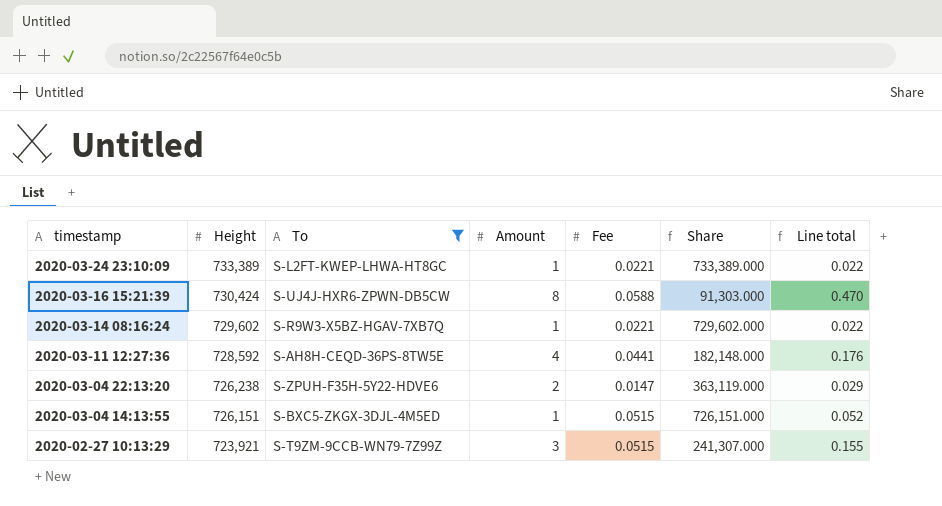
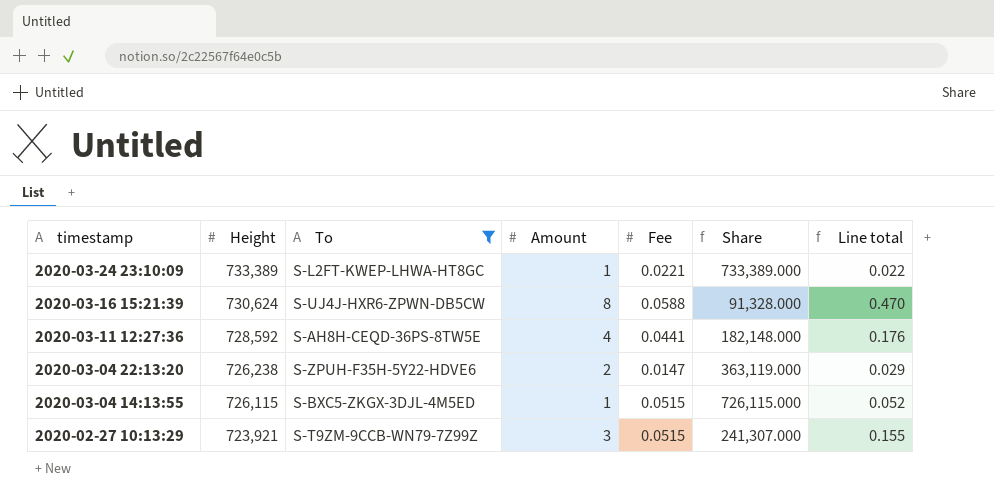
row 2020-03-14 08:16:24: 729,602 | S-R9W3-X5BZ-HGAV-7XB7Q | 1 | 0.0221 | 729,602.000 | 0.022 -> none
2020-03-16 15:21:39 | Height: 730,424 -> 730,624
2020-03-16 15:21:39 | Share: 91,303.000 -> 91,328.000
2020-03-04 14:13:55 | Height: 726,151 -> 726,115
2020-03-04 14:13:55 | Share: 726,151.000 -> 726,115.000

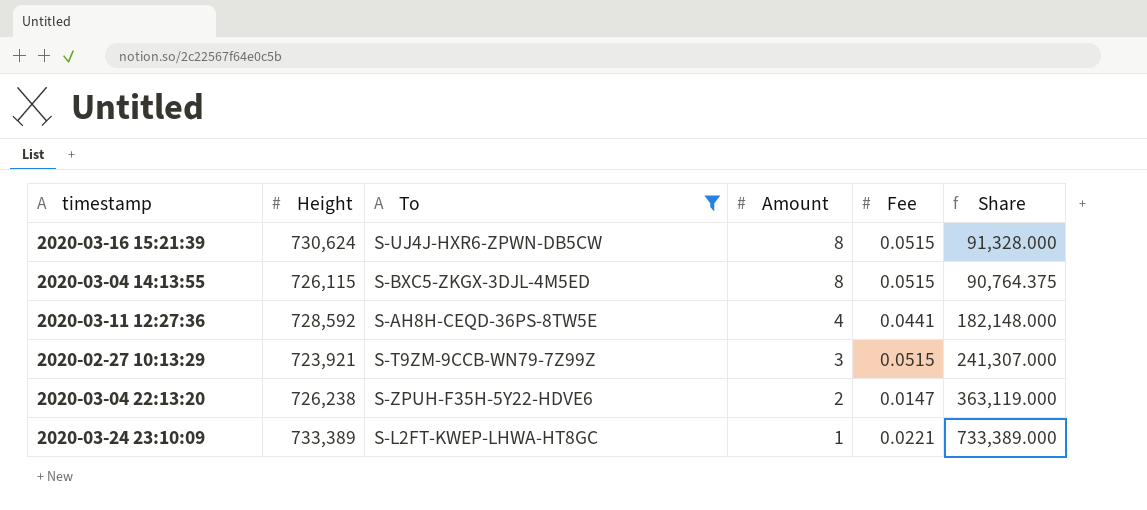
row order: timestamp descending -> Amount descending
column Line total | formula: [Amount] * [Fee] -> none
2020-03-16 15:21:39 | Fee: 0.0588 -> 0.0515
2020-03-04 14:13:55 | Amount: 1 -> 8
2020-03-04 14:13:55 | Share: 726,115.000 -> 90,764.375

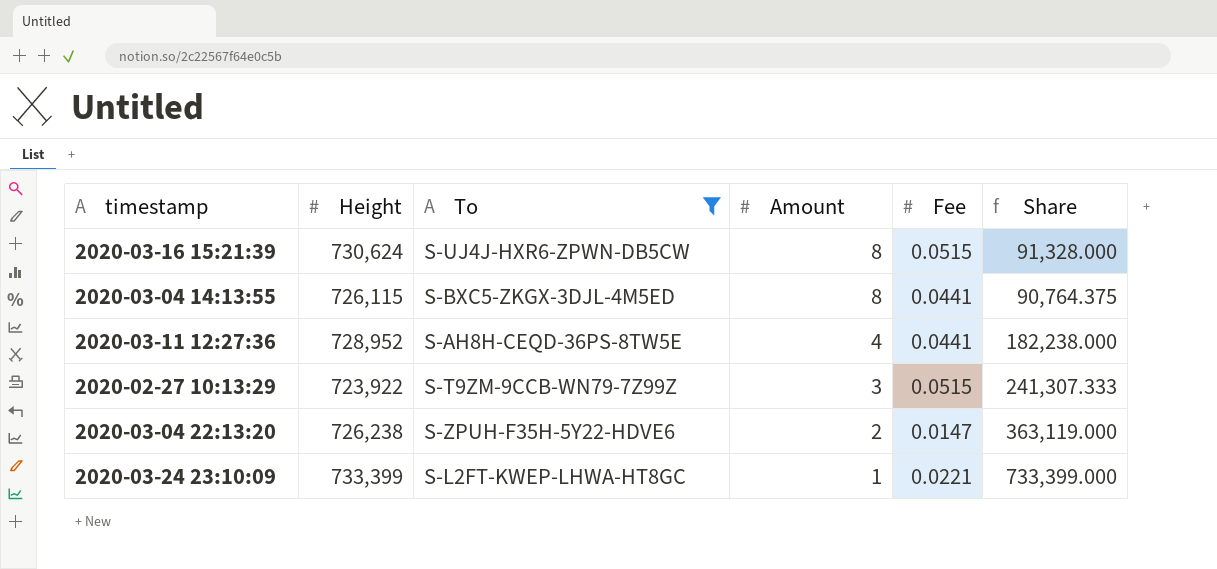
2020-03-04 14:13:55 | Fee: 0.0515 -> 0.0441
2020-03-11 12:27:36 | Height: 728,592 -> 728,952
2020-03-11 12:27:36 | Share: 182,148.000 -> 182,238.000
2020-02-27 10:13:29 | Height: 723,921 -> 723,922
2020-02-27 10:13:29 | Share: 241,307.000 -> 241,307.333
2020-03-24 23:10:09 | Height: 733,389 -> 733,399
2020-03-24 23:10:09 | Share: 733,389.000 -> 733,399.000

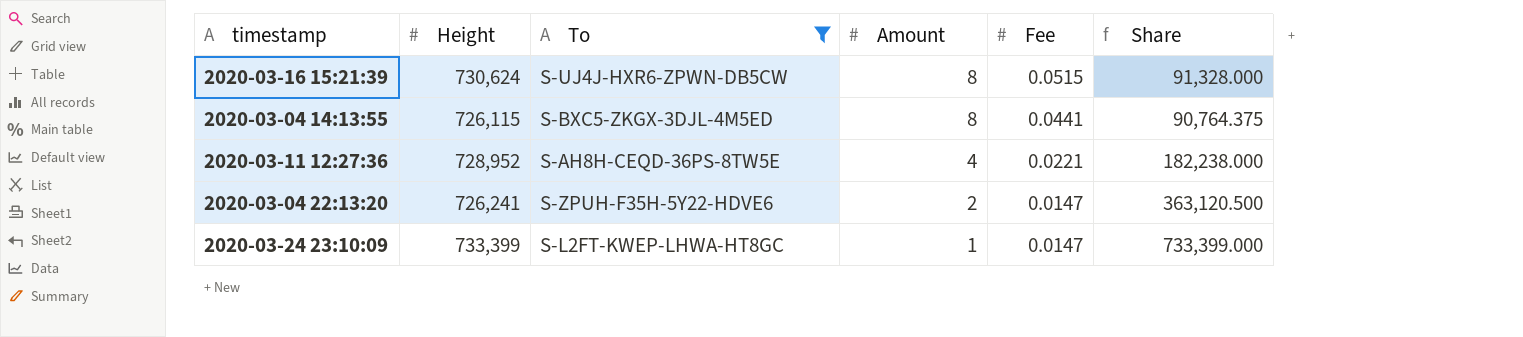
row 2020-02-27 10:13:29: 723,922 | S-T9ZM-9CCB-WN79-7Z99Z | 3 | 0.0515 | 241,307.333 -> none
2020-03-11 12:27:36 | Fee: 0.0441 -> 0.0221
2020-03-04 22:13:20 | Height: 726,238 -> 726,241
2020-03-04 22:13:20 | Share: 363,119.000 -> 363,120.500
2020-03-24 23:10:09 | Fee: 0.0221 -> 0.0147

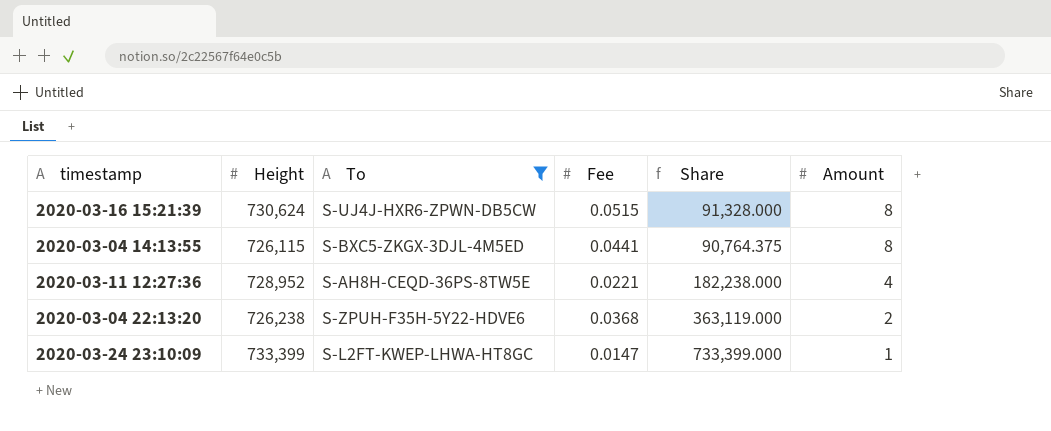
column Amount | position: 4 -> 6
2020-03-04 22:13:20 | Height: 726,241 -> 726,238
2020-03-04 22:13:20 | Fee: 0.0147 -> 0.0368
2020-03-04 22:13:20 | Share: 363,120.500 -> 363,119.000

